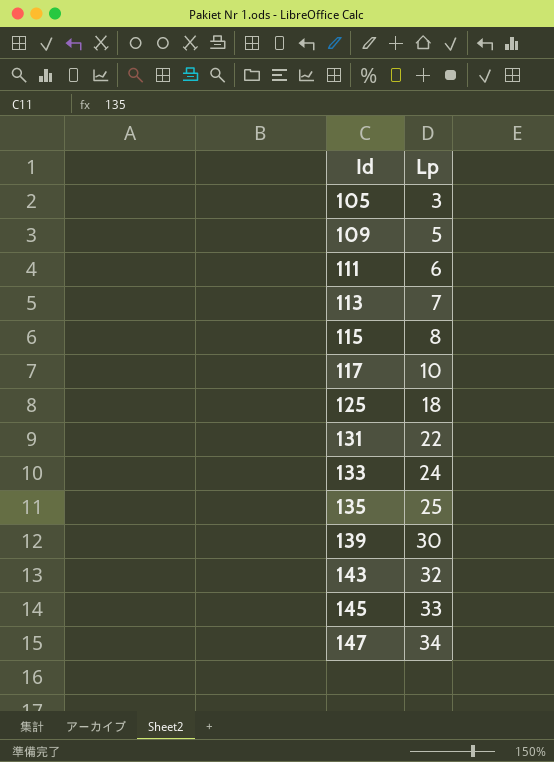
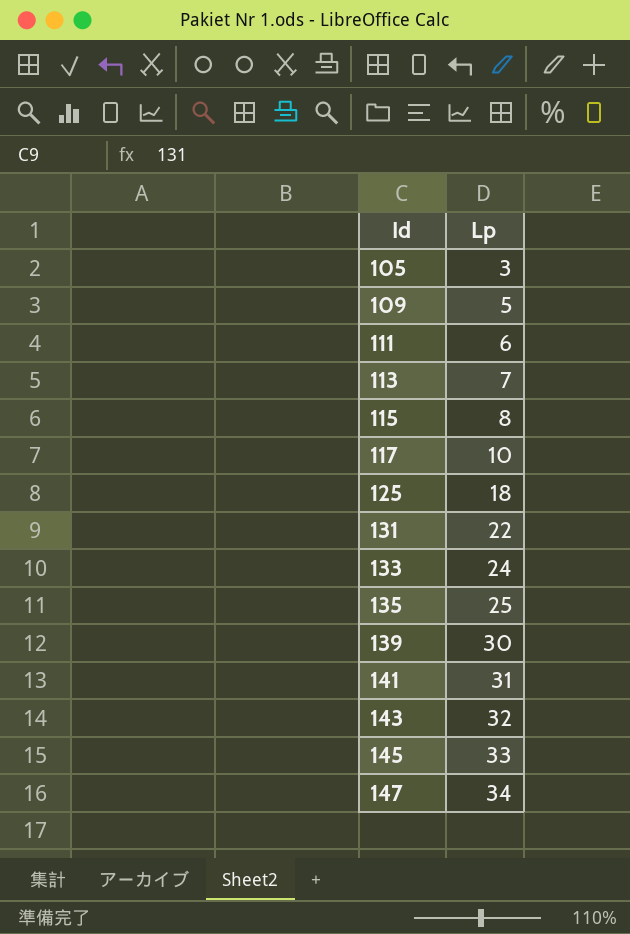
row 141: none -> 31

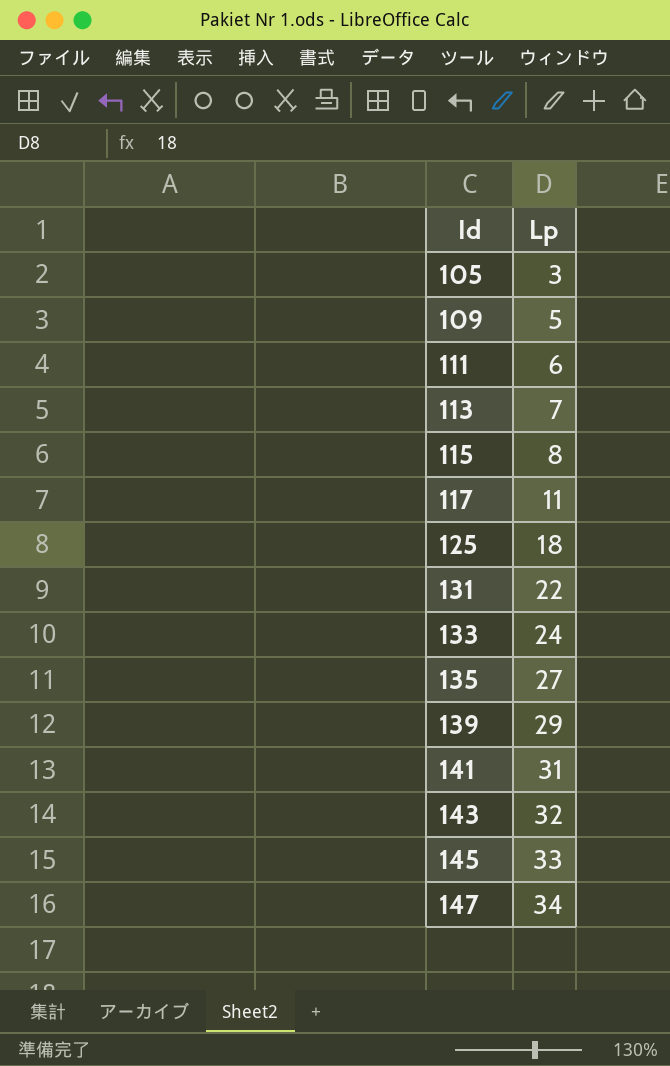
117 | Lp: 10 -> 11
135 | Lp: 25 -> 27
139 | Lp: 30 -> 29

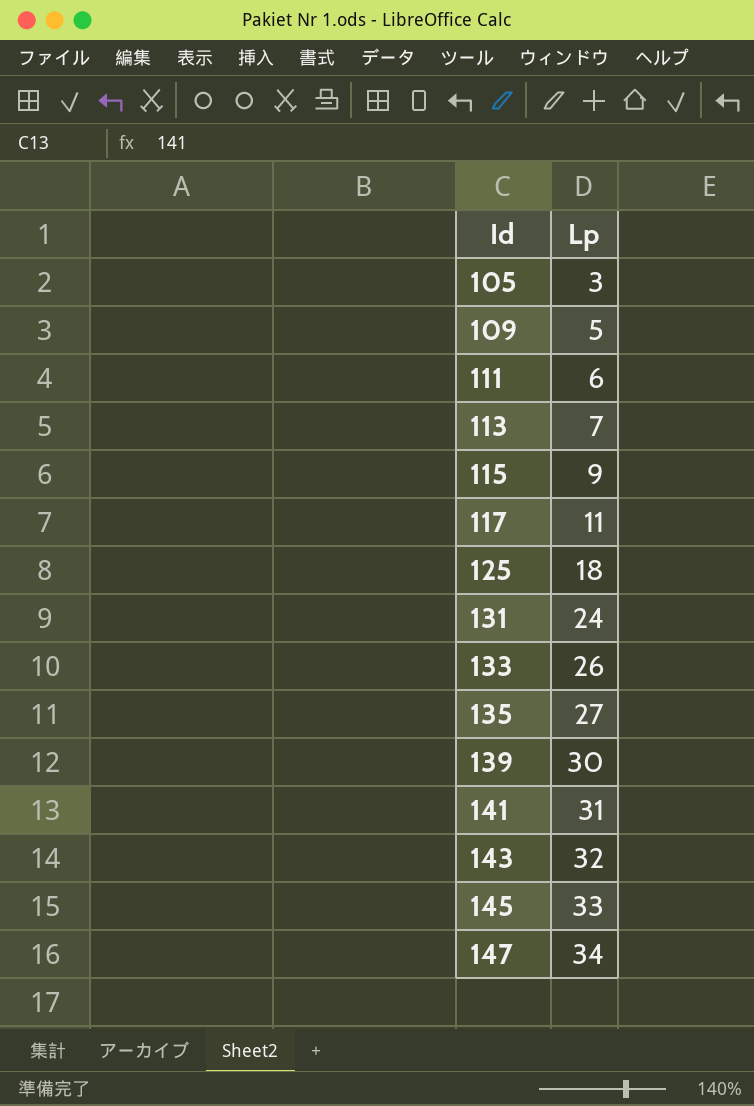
115 | Lp: 8 -> 9
131 | Lp: 22 -> 24
133 | Lp: 24 -> 26
139 | Lp: 29 -> 30

